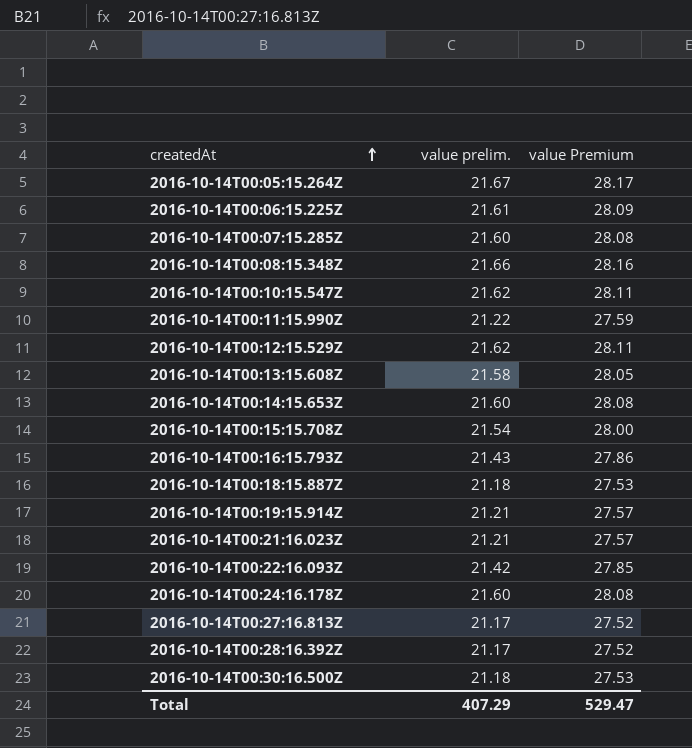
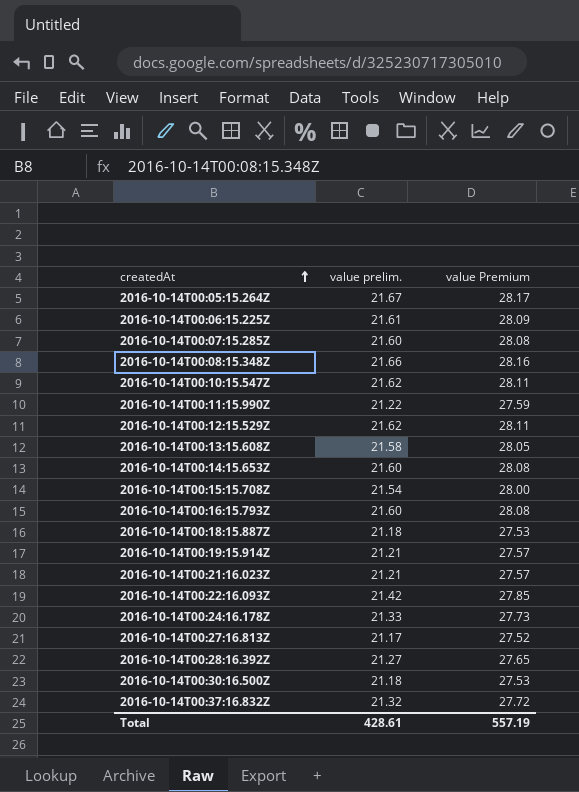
2016-10-14T00:16:15.793Z | value prelim.: 21.43 -> 21.60
2016-10-14T00:16:15.793Z | value Premium: 27.86 -> 28.08
2016-10-14T00:24:16.178Z | value prelim.: 21.60 -> 21.33
2016-10-14T00:24:16.178Z | value Premium: 28.08 -> 27.73
2016-10-14T00:28:16.392Z | value prelim.: 21.17 -> 21.27
2016-10-14T00:28:16.392Z | value Premium: 27.52 -> 27.65
row 2016-10-14T00:37:16.832Z: none -> 21.32 | 27.72
Total | value prelim.: 407.29 -> 428.61
Total | value Premium: 529.47 -> 557.19

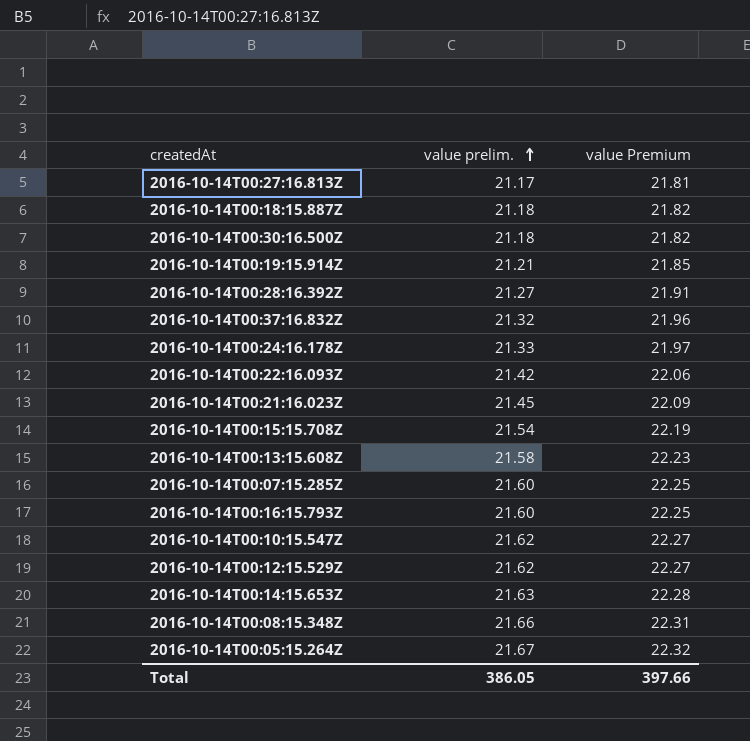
row order: createdAt ascending -> value prelim. ascending
column value Premium | formula: [value prelim.] * 1.3 -> [value prelim.] * 1.03
row 2016-10-14T00:06:15.225Z: 21.61 | 28.09 -> none
row 2016-10-14T00:11:15.990Z: 21.22 | 27.59 -> none
2016-10-14T00:21:16.023Z | value prelim.: 21.21 -> 21.45
2016-10-14T00:14:15.653Z | value prelim.: 21.60 -> 21.63
Total | value prelim.: 428.61 -> 386.05
Total | value Premium: 557.19 -> 397.66

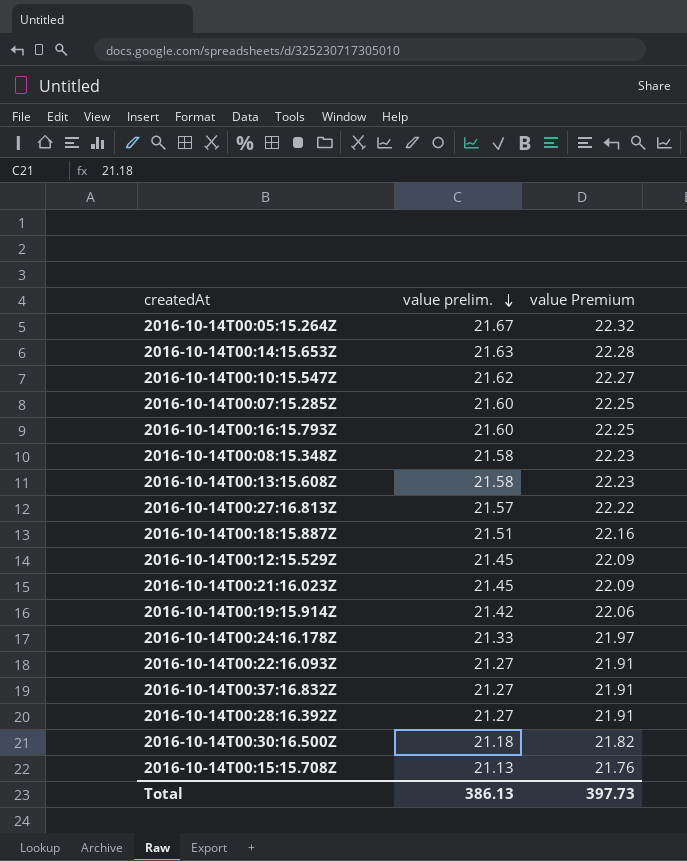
row order: value prelim. ascending -> value prelim. descending
2016-10-14T00:08:15.348Z | value prelim.: 21.66 -> 21.58
2016-10-14T00:08:15.348Z | value Premium: 22.31 -> 22.23
2016-10-14T00:27:16.813Z | value prelim.: 21.17 -> 21.57
2016-10-14T00:27:16.813Z | value Premium: 21.81 -> 22.22
2016-10-14T00:18:15.887Z | value prelim.: 21.18 -> 21.51
2016-10-14T00:18:15.887Z | value Premium: 21.82 -> 22.16
2016-10-14T00:12:15.529Z | value prelim.: 21.62 -> 21.45
2016-10-14T00:12:15.529Z | value Premium: 22.27 -> 22.09
2016-10-14T00:19:15.914Z | value prelim.: 21.21 -> 21.42
2016-10-14T00:19:15.914Z | value Premium: 21.85 -> 22.06
2016-10-14T00:22:16.093Z | value prelim.: 21.42 -> 21.27
2016-10-14T00:22:16.093Z | value Premium: 22.06 -> 21.91
2016-10-14T00:37:16.832Z | value prelim.: 21.32 -> 21.27
2016-10-14T00:37:16.832Z | value Premium: 21.96 -> 21.91
2016-10-14T00:15:15.708Z | value prelim.: 21.54 -> 21.13
2016-10-14T00:15:15.708Z | value Premium: 22.19 -> 21.76
Total | value prelim.: 386.05 -> 386.13
Total | value Premium: 397.66 -> 397.73

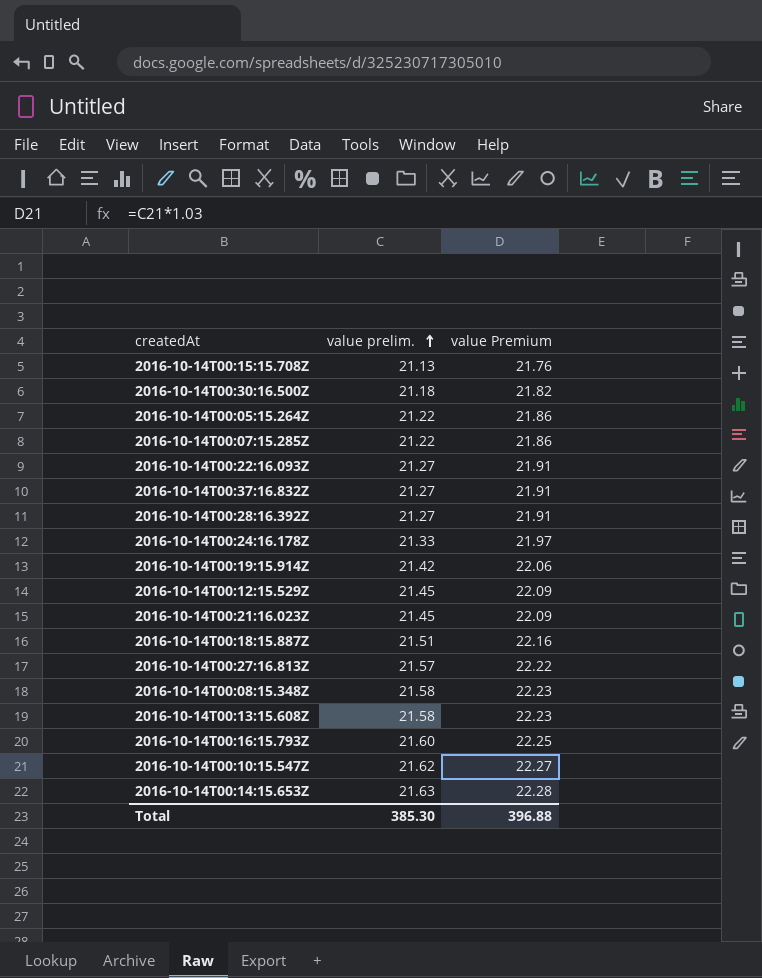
row order: value prelim. descending -> value prelim. ascending
2016-10-14T00:05:15.264Z | value prelim.: 21.67 -> 21.22
2016-10-14T00:05:15.264Z | value Premium: 22.32 -> 21.86
2016-10-14T00:07:15.285Z | value prelim.: 21.60 -> 21.22
2016-10-14T00:07:15.285Z | value Premium: 22.25 -> 21.86
Total | value prelim.: 386.13 -> 385.30
Total | value Premium: 397.73 -> 396.88

